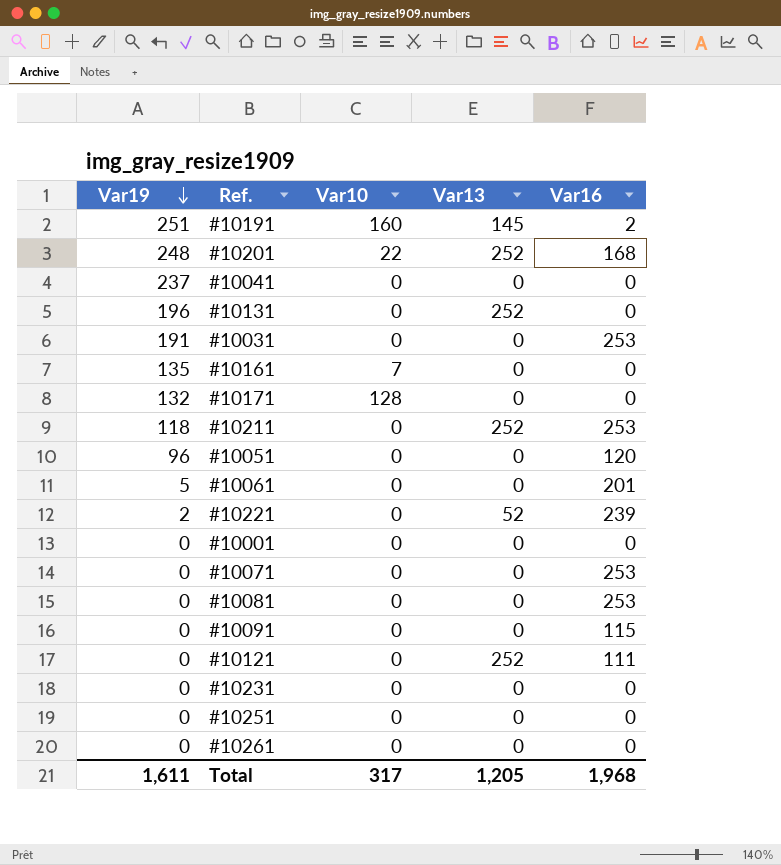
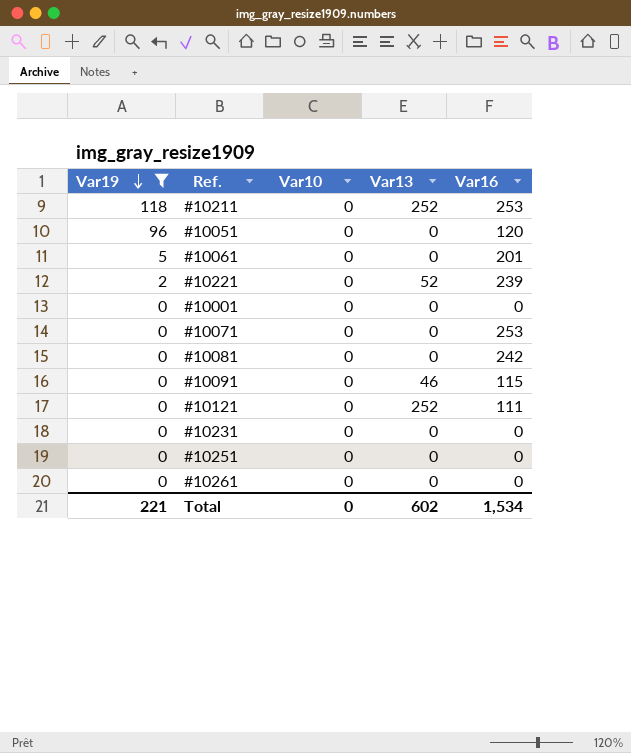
filter: none -> Var19 <= 118
#10081 | Var16: 253 -> 242
#10091 | Var13: 0 -> 46
Total | Var19: 1,611 -> 221
Total | Var10: 317 -> 0
Total | Var13: 1,205 -> 602
Total | Var16: 1,968 -> 1,534

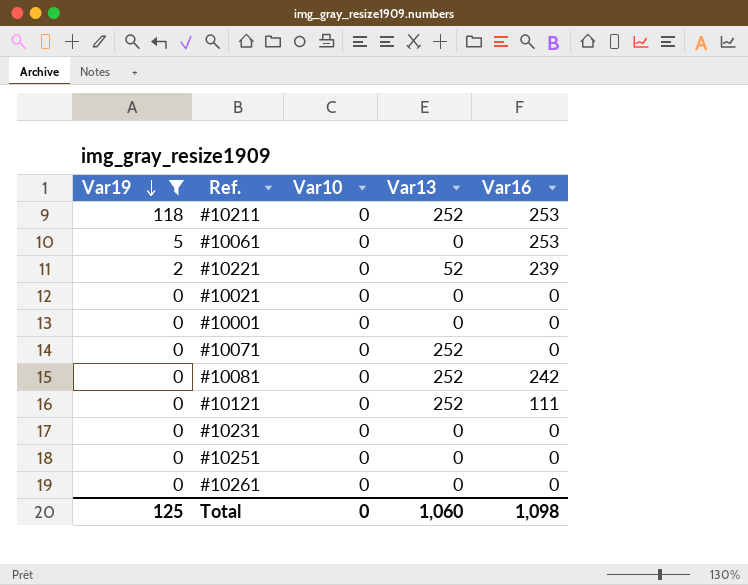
row #10051: 96 | 0 | 0 | 120 -> none
row #10091: 0 | 0 | 46 | 115 -> none
#10061 | Var16: 201 -> 253
row #10021: none -> 0 | 0 | 0 | 0
#10071 | Var13: 0 -> 252
#10071 | Var16: 253 -> 0
#10081 | Var13: 0 -> 252
Total | Var19: 221 -> 125
Total | Var13: 602 -> 1,060
Total | Var16: 1,534 -> 1,098

